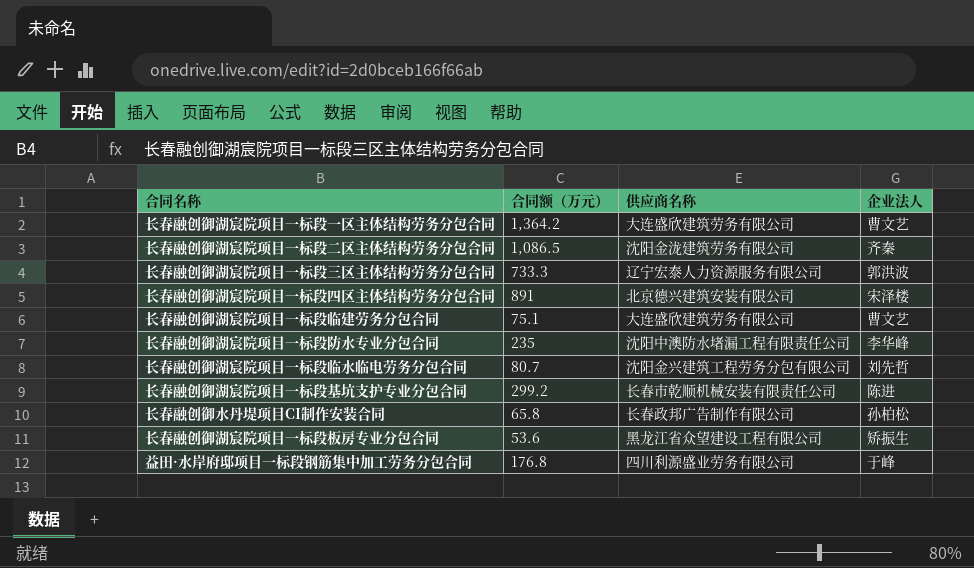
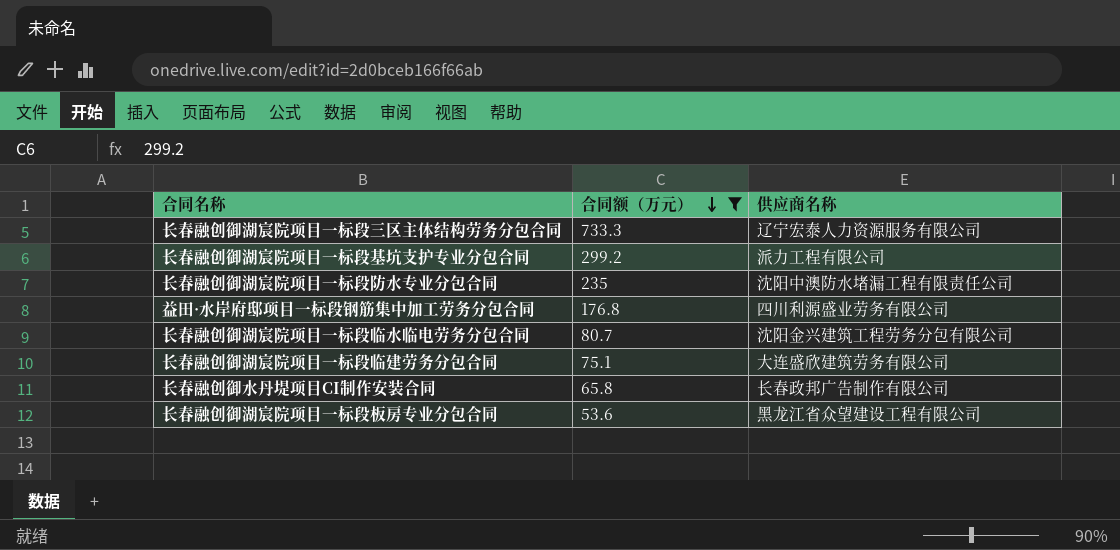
filter: none -> 合同额（万元） <= 733.3
row order: none -> 合同额（万元） descending
column 企业法人 | position: 4 -> none
长春融创御湖宸院项目一标段基坑支护专业分包合同 | 供应商名称: 长春市乾顺机械安装有限责任公司 -> 派力工程有限公司

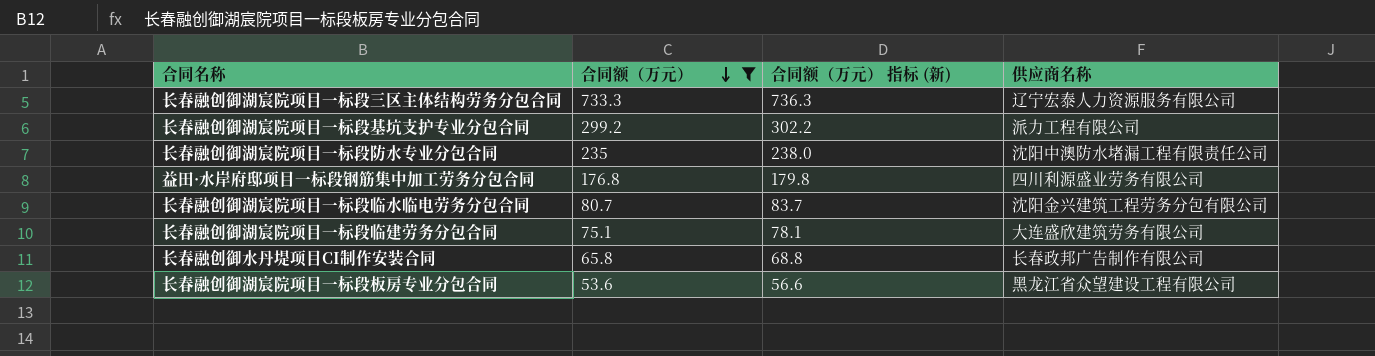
column 合同额（万元） 指标 (新) | formula: none -> [合同额（万元）] + 3

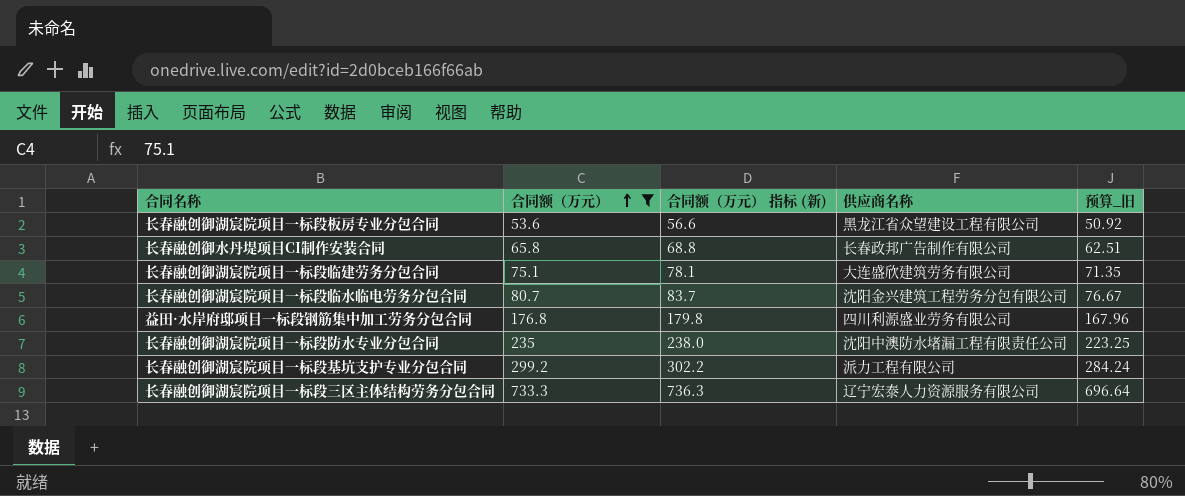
row order: 合同额（万元） descending -> 合同额（万元） ascending
column 预算_旧 | formula: none -> [合同额（万元）] * 0.95

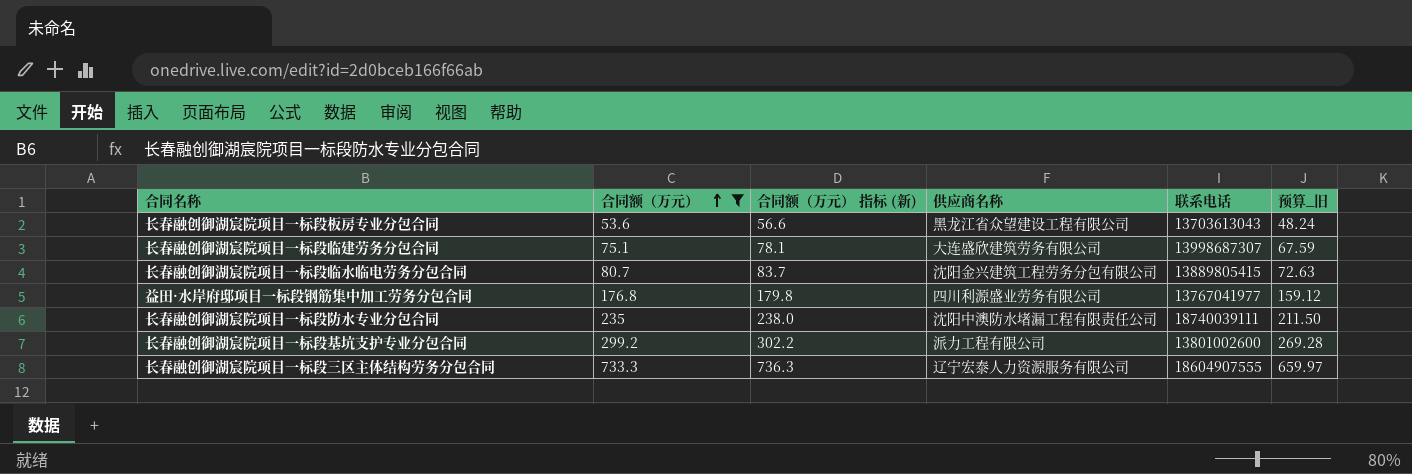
column 联系电话 | position: none -> 5
column 预算_旧 | formula: [合同额（万元）] * 0.95 -> [合同额（万元）] * 0.9
row 长春融创御水丹堤项目CI制作安装合同: 65.8 | 68.8 | 长春政邦广告制作有限公司 | 62.51 -> none

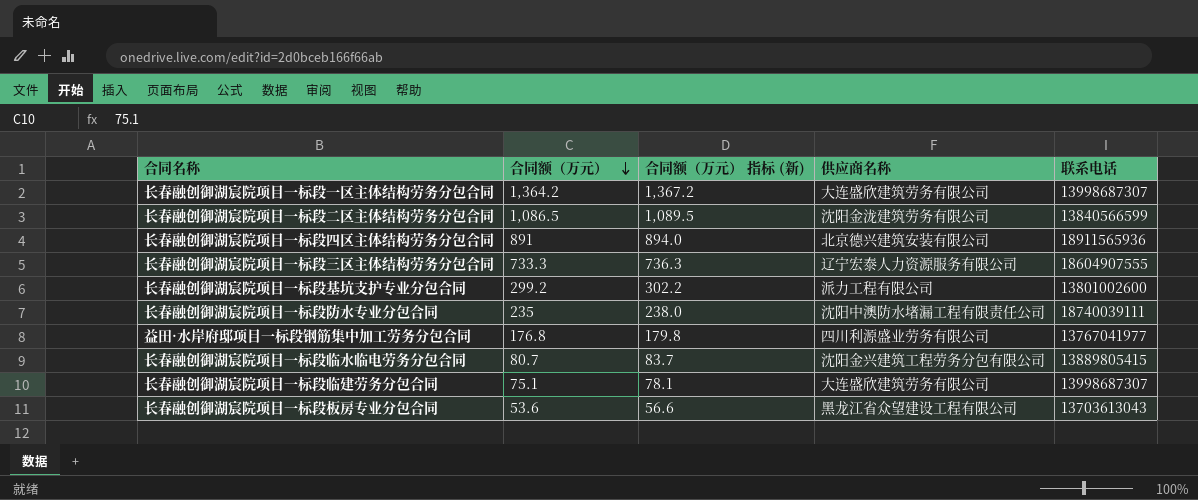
filter: 合同额（万元） <= 733.3 -> none
row order: 合同额（万元） ascending -> 合同额（万元） descending
column 预算_旧 | formula: [合同额（万元）] * 0.9 -> none

